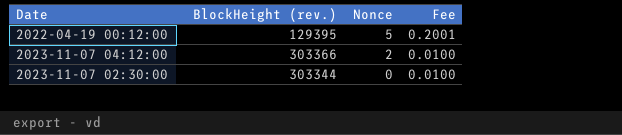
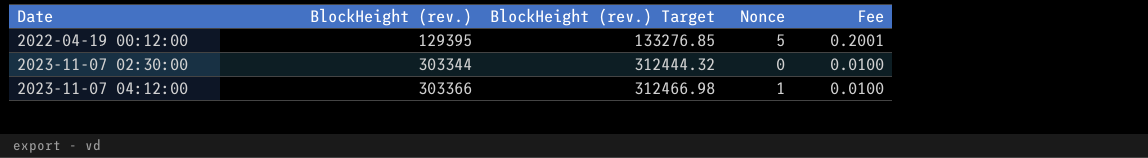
row order: Nonce descending -> Date ascending
column BlockHeight (rev.) Target | formula: none -> [BlockHeight (rev.)] * 1.03
2023-11-07 04:12:00 | Nonce: 2 -> 1

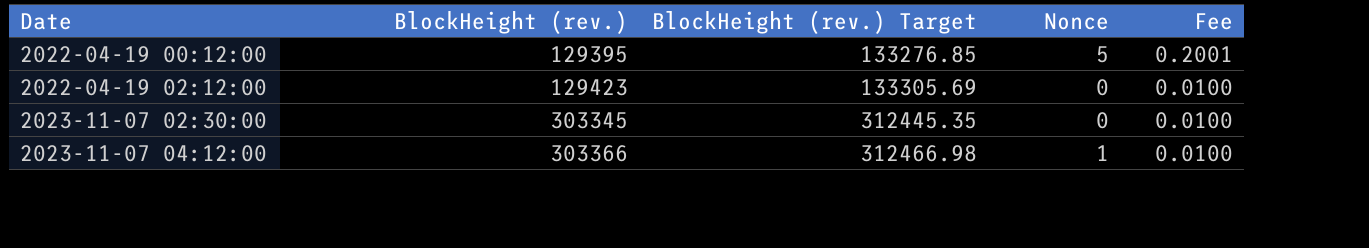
row 2022-04-19 02:12:00: none -> 129423 | 133305.69 | 0 | 0.0100
2023-11-07 02:30:00 | BlockHeight (rev.): 303344 -> 303345
2023-11-07 02:30:00 | BlockHeight (rev.) Target: 312444.32 -> 312445.35

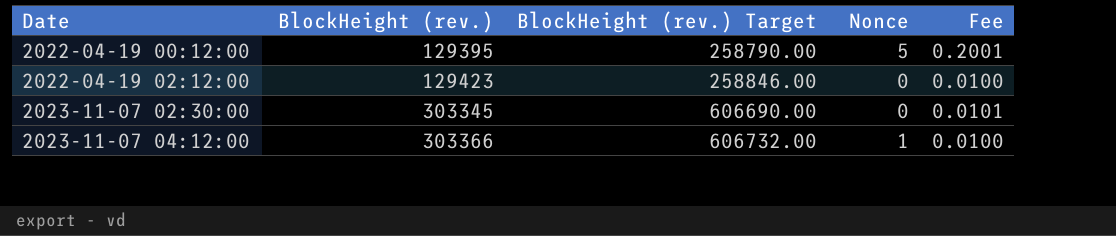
column BlockHeight (rev.) Target | formula: [BlockHeight (rev.)] * 1.03 -> [BlockHeight (rev.)] * 2
2023-11-07 02:30:00 | Fee: 0.0100 -> 0.0101

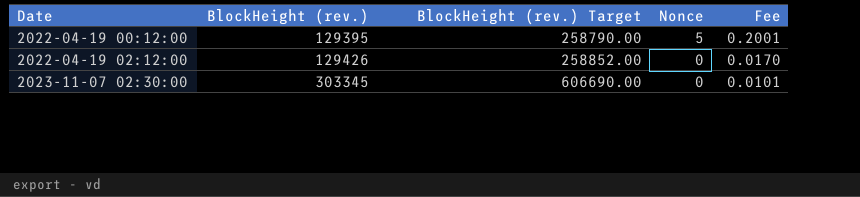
row 2023-11-07 04:12:00: 303366 | 606732.00 | 1 | 0.0100 -> none
2022-04-19 02:12:00 | BlockHeight (rev.): 129423 -> 129426
2022-04-19 02:12:00 | BlockHeight (rev.) Target: 258846.00 -> 258852.00
2022-04-19 02:12:00 | Fee: 0.0100 -> 0.0170

